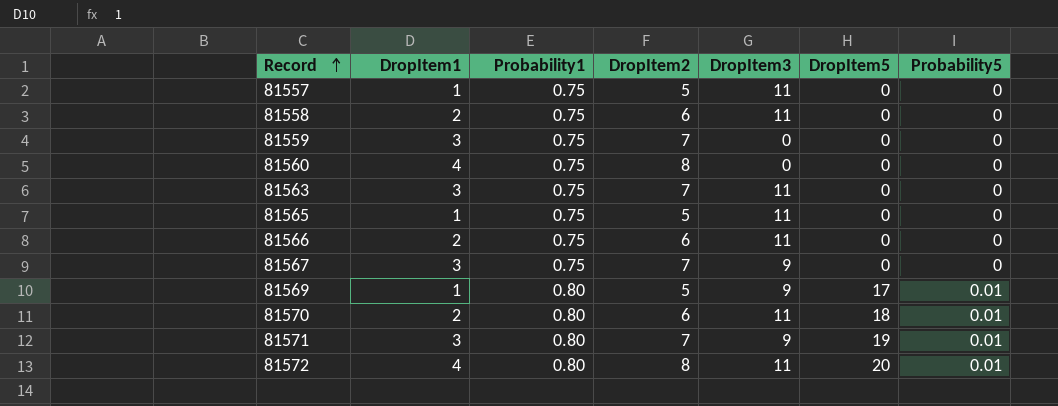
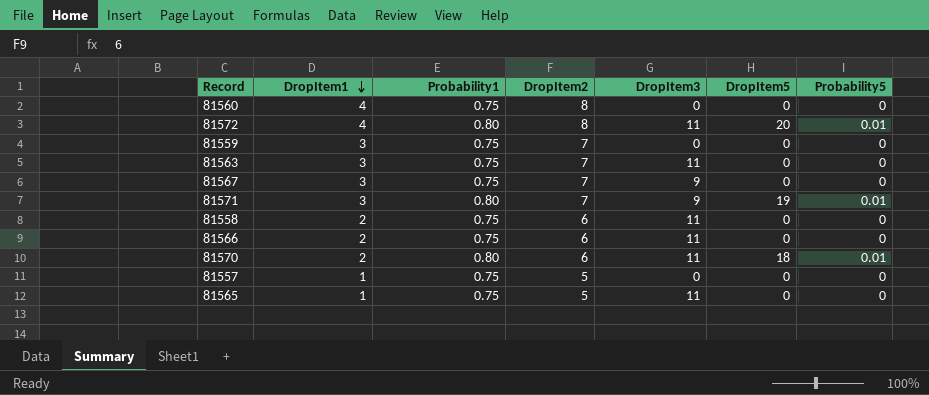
row order: Record ascending -> DropItem1 descending
row 81569: 1 | 0.80 | 5 | 9 | 17 | 0.01 -> none
81557 | DropItem3: 11 -> 0

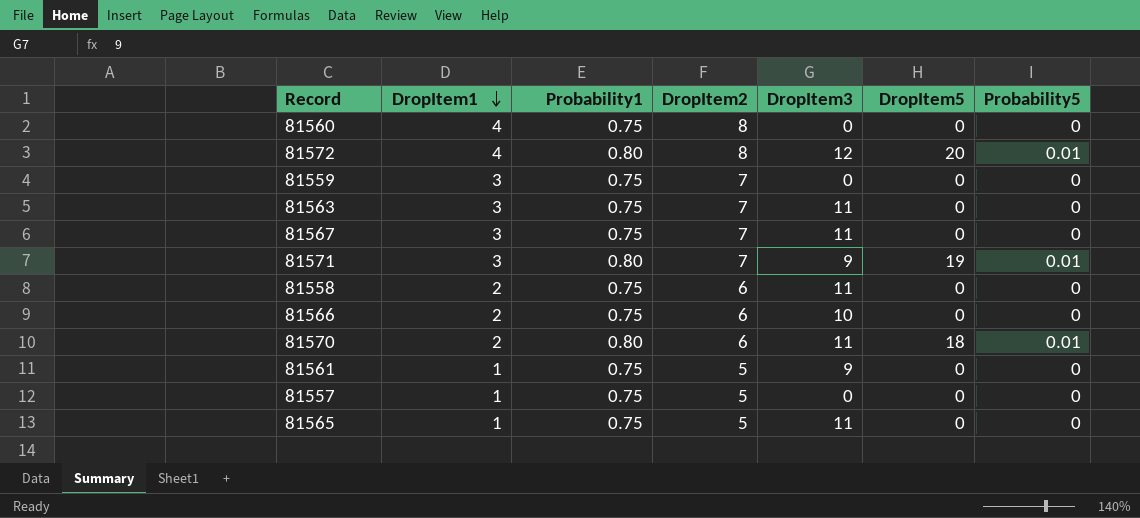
81572 | DropItem3: 11 -> 12
81567 | DropItem3: 9 -> 11
81566 | DropItem3: 11 -> 10
row 81561: none -> 1 | 0.75 | 5 | 9 | 0 | 0

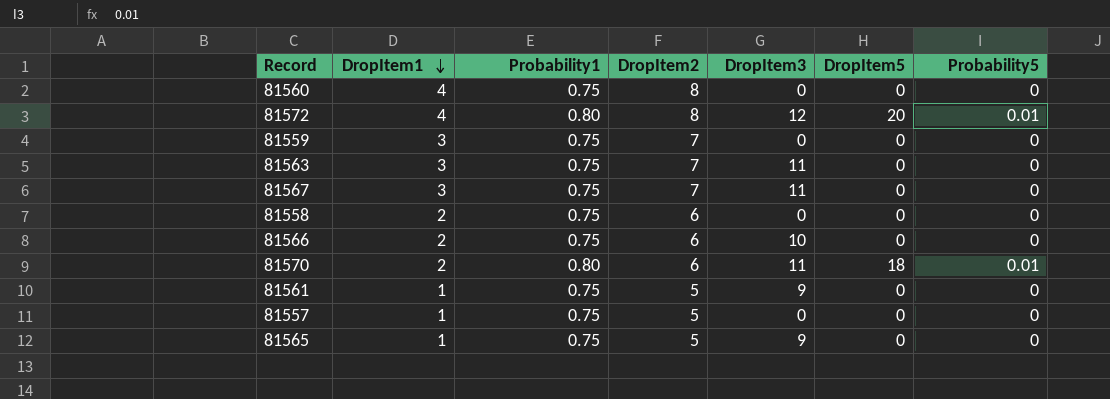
row 81571: 3 | 0.80 | 7 | 9 | 19 | 0.01 -> none
81558 | DropItem3: 11 -> 0
81565 | DropItem3: 11 -> 9

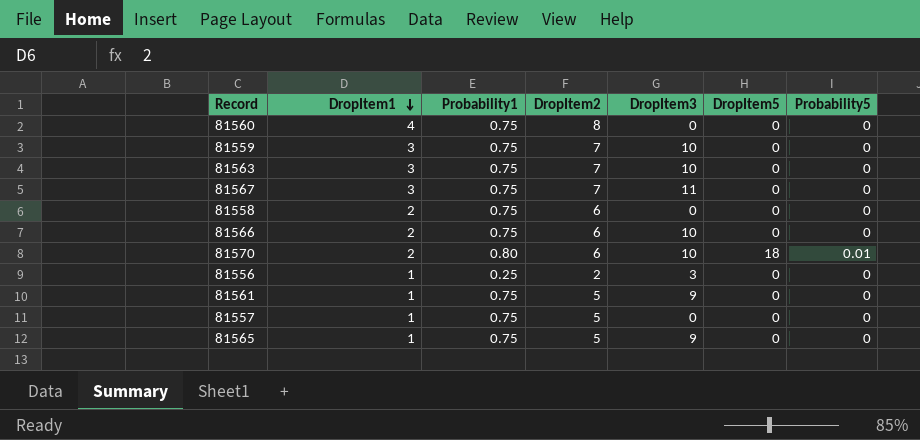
row 81572: 4 | 0.80 | 8 | 12 | 20 | 0.01 -> none
81559 | DropItem3: 0 -> 10
81563 | DropItem3: 11 -> 10
81570 | DropItem3: 11 -> 10
row 81556: none -> 1 | 0.25 | 2 | 3 | 0 | 0

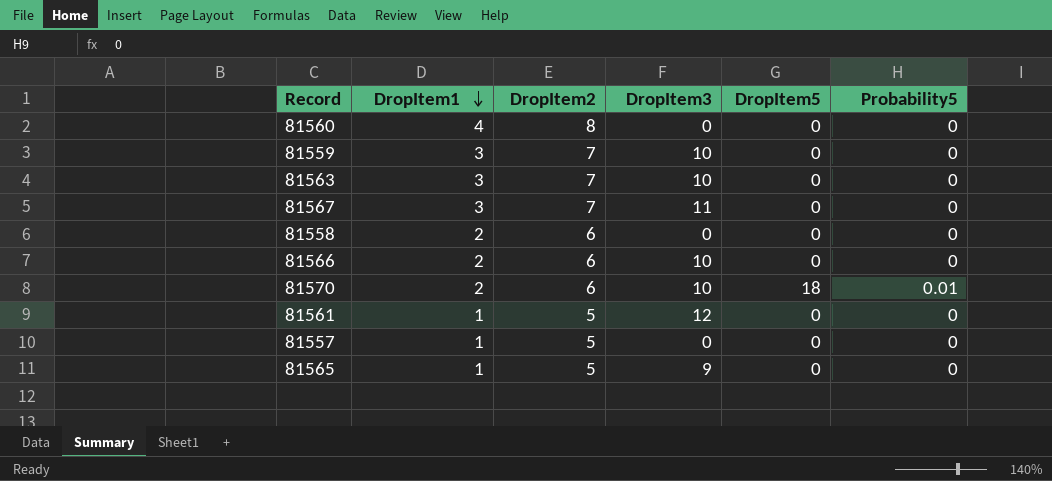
column Probability1 | position: 3 -> none
row 81556: 1 | 0.25 | 2 | 3 | 0 | 0 -> none
81561 | DropItem3: 9 -> 12

